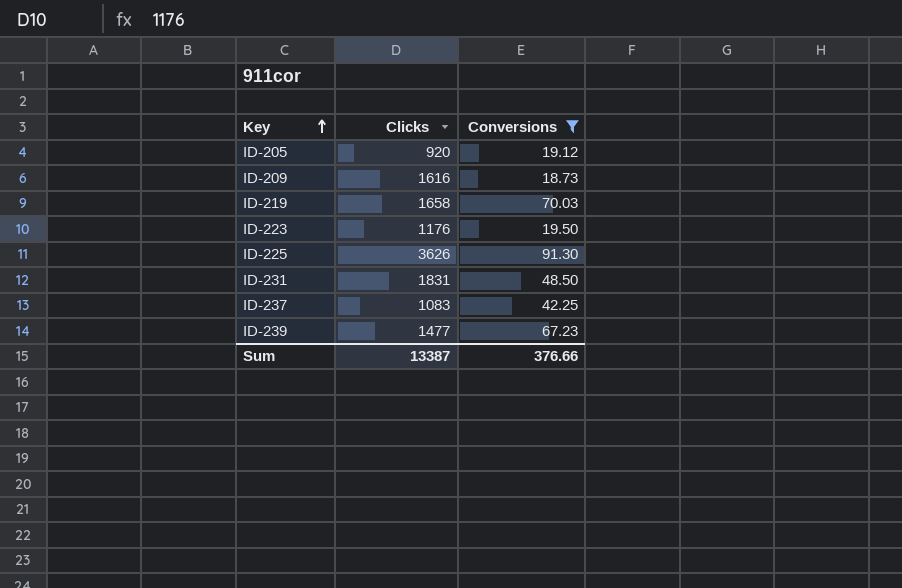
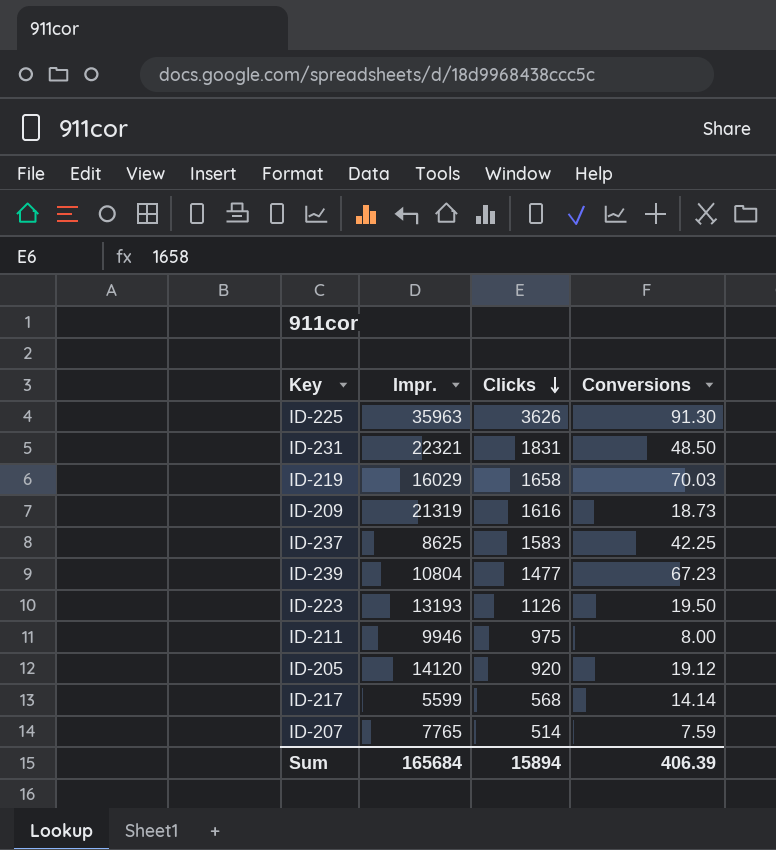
filter: Conversions >= 18.73 -> none
row order: Key ascending -> Clicks descending
column Impr. | position: none -> 2
ID-237 | Clicks: 1083 -> 1583
ID-223 | Clicks: 1176 -> 1126
Sum | Clicks: 13387 -> 15894
Sum | Conversions: 376.66 -> 406.39

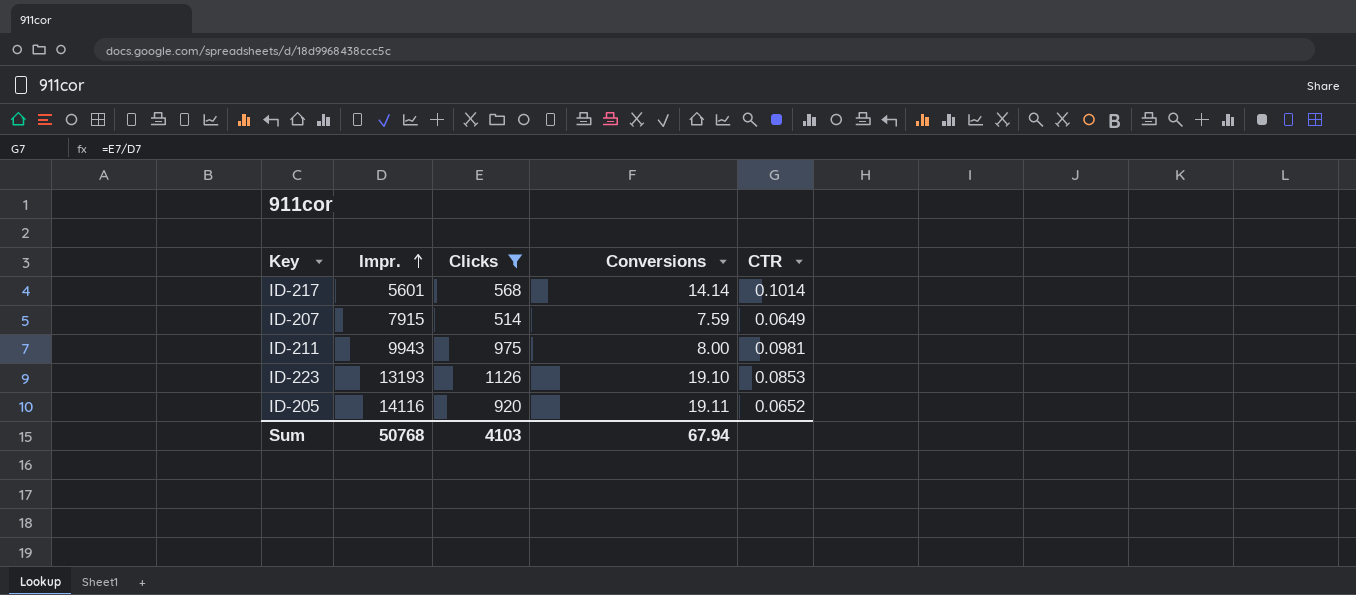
filter: none -> Clicks <= 1126
row order: Clicks descending -> Impr. ascending
column CTR | formula: none -> [Clicks] / [Impr.]
ID-217 | Impr.: 5599 -> 5601
ID-207 | Impr.: 7765 -> 7915
ID-211 | Impr.: 9946 -> 9943
ID-223 | Conversions: 19.50 -> 19.10
ID-205 | Impr.: 14120 -> 14116
ID-205 | Conversions: 19.12 -> 19.11
Sum | Impr.: 165684 -> 50768
Sum | Clicks: 15894 -> 4103
Sum | Conversions: 406.39 -> 67.94

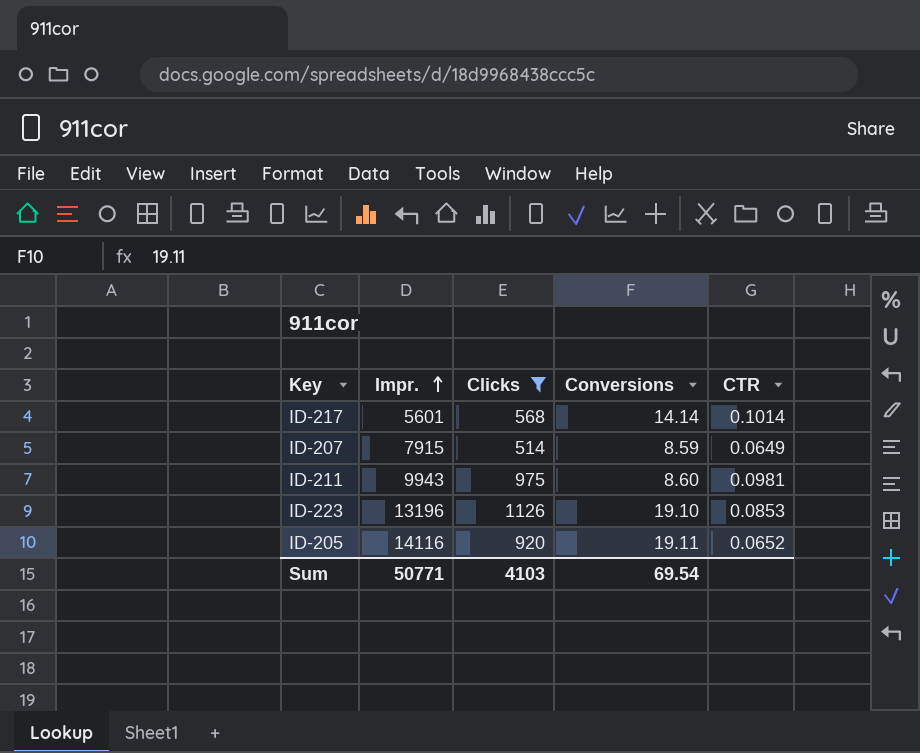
ID-207 | Conversions: 7.59 -> 8.59
ID-211 | Conversions: 8.00 -> 8.60
ID-223 | Impr.: 13193 -> 13196
Sum | Impr.: 50768 -> 50771
Sum | Conversions: 67.94 -> 69.54

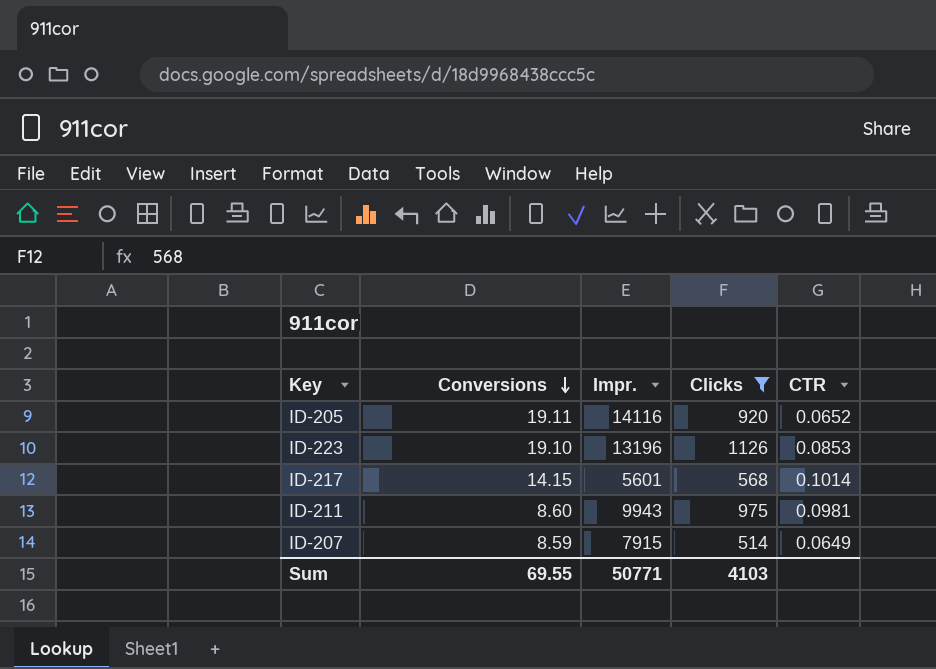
row order: Impr. ascending -> Conversions descending
column Conversions | position: 4 -> 2
ID-217 | Conversions: 14.14 -> 14.15
Sum | Conversions: 69.54 -> 69.55

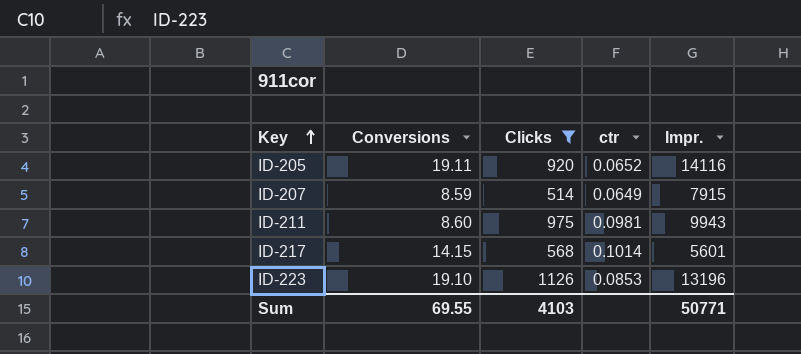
row order: Conversions descending -> Key ascending
column name: CTR -> ctr
column Impr. | position: 3 -> 5

